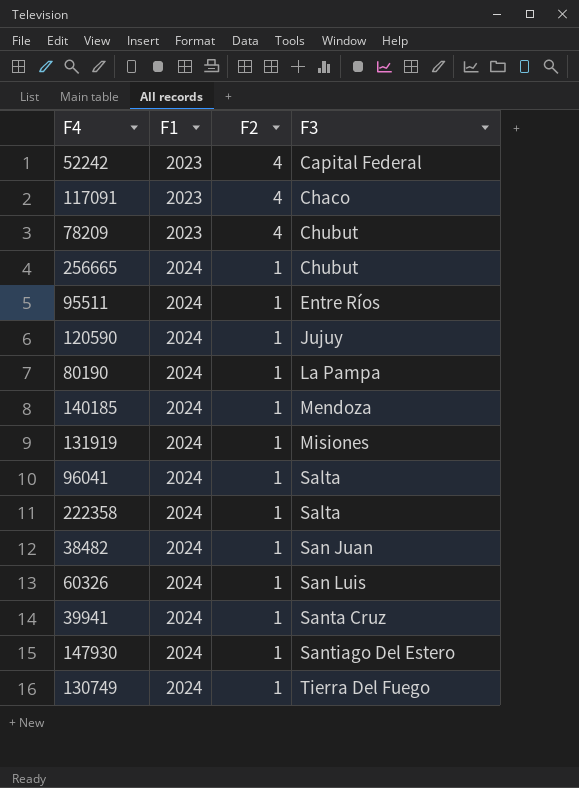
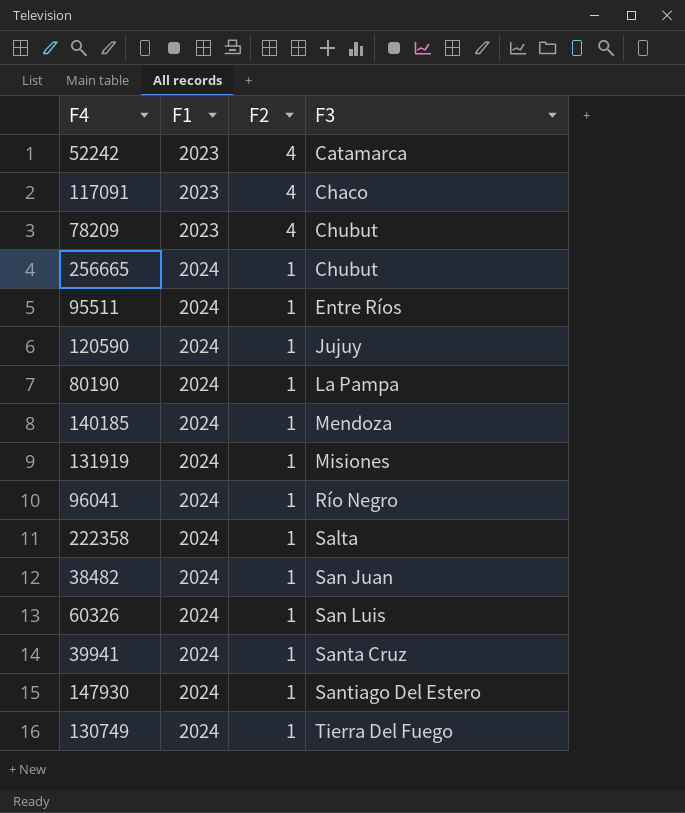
52242 | F3: Capital Federal -> Catamarca
96041 | F3: Salta -> Río Negro

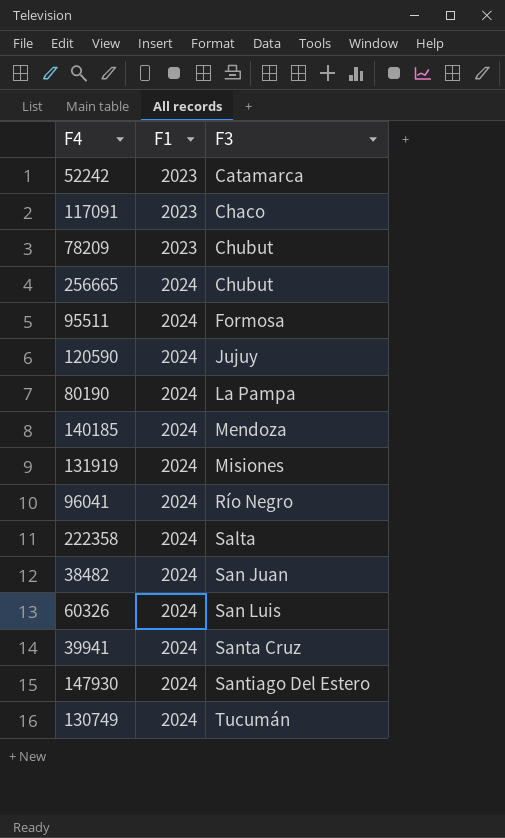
column F2 | position: 3 -> none
95511 | F3: Entre Ríos -> Formosa
130749 | F3: Tierra Del Fuego -> Tucumán

